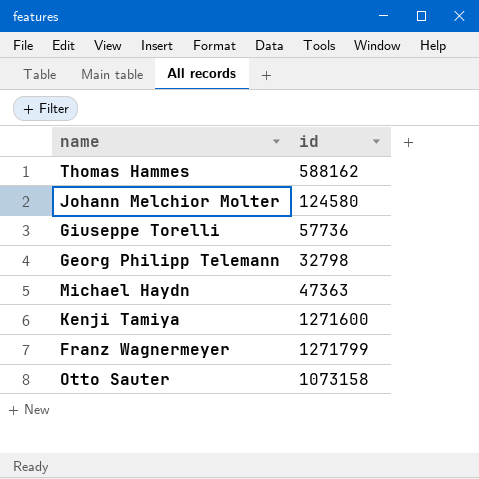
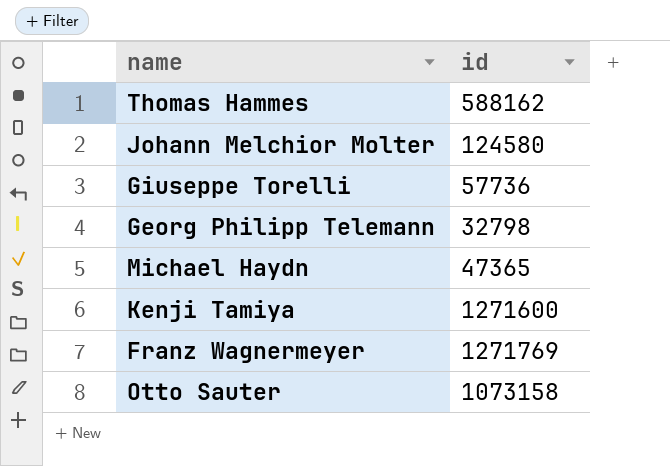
Michael Haydn | id: 47363 -> 47365
Franz Wagnermeyer | id: 1271799 -> 1271769

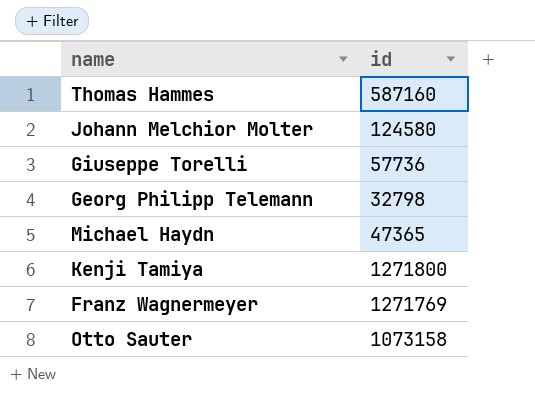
Thomas Hammes | id: 588162 -> 587160
Kenji Tamiya | id: 1271600 -> 1271800

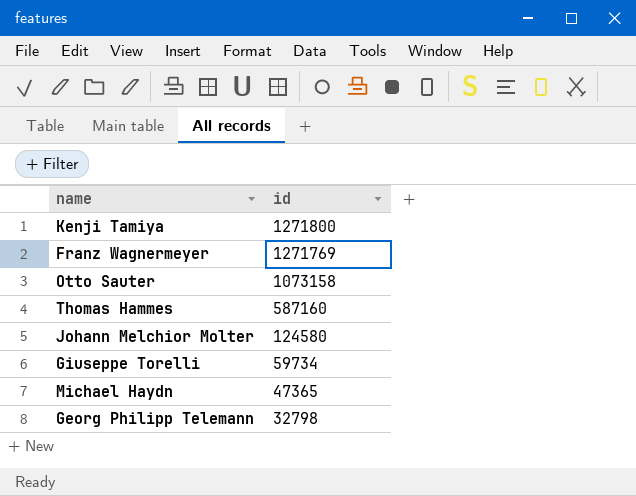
row order: none -> id descending
Giuseppe Torelli | id: 57736 -> 59734

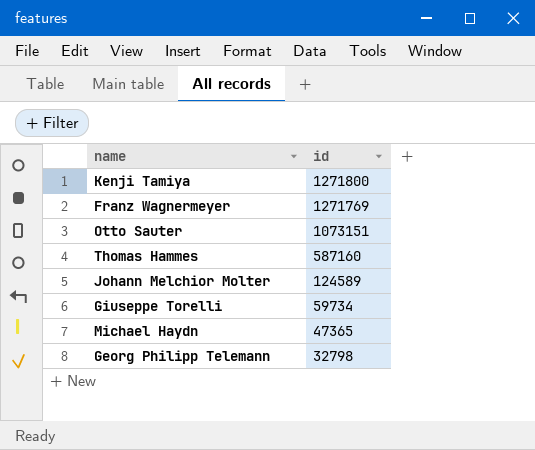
Otto Sauter | id: 1073158 -> 1073151
Johann Melchior Molter | id: 124580 -> 124589

